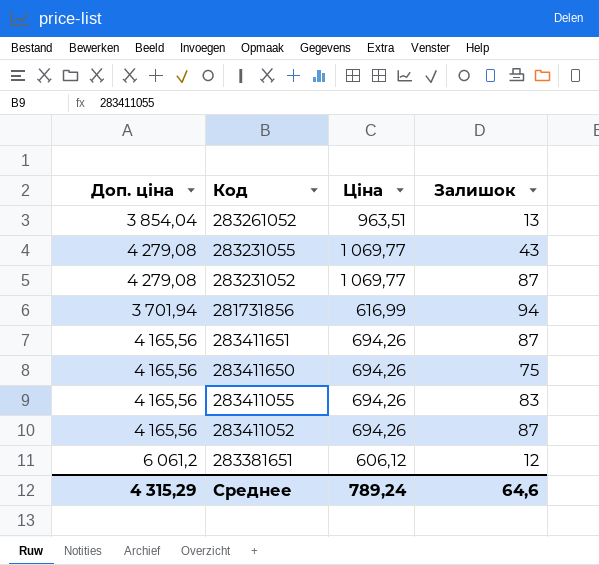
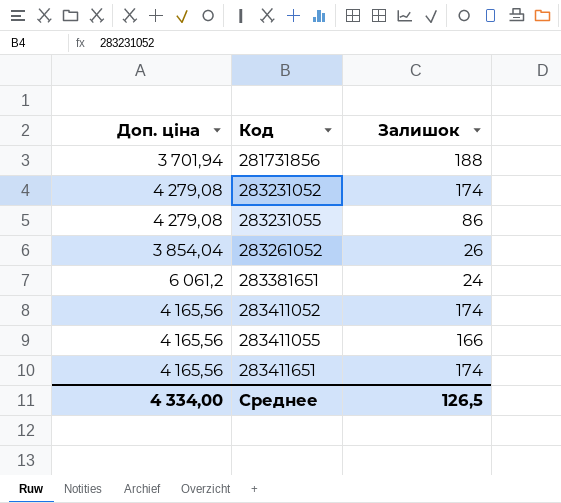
row order: none -> Код ascending
column Ціна | position: 3 -> none
row 283411650: 4 165,56 | 694,26 | 75 -> none
281731856 | Залишок: 94 -> 188
283231052 | Залишок: 87 -> 174
283231055 | Залишок: 43 -> 86
283261052 | Залишок: 13 -> 26
283381651 | Залишок: 12 -> 24
283411052 | Залишок: 87 -> 174
283411055 | Залишок: 83 -> 166
283411651 | Залишок: 87 -> 174
Среднее | Доп. ціна: 4 315,29 -> 4 334,00
Среднее | Залишок: 64,6 -> 126,5

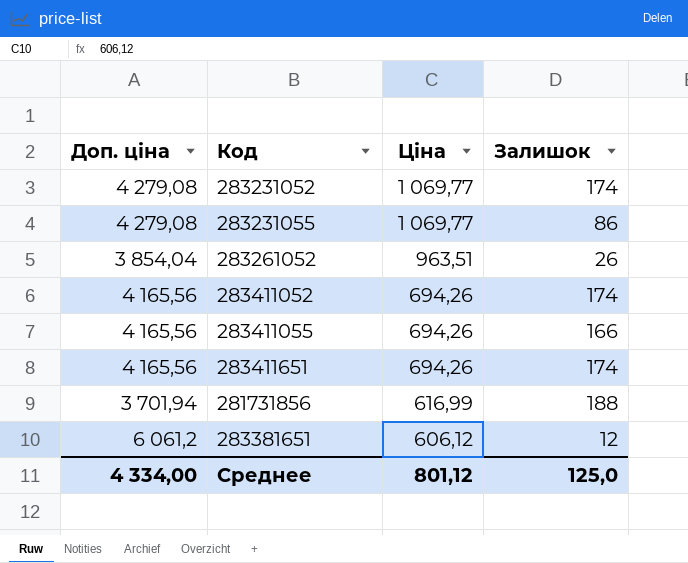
row order: Код ascending -> Ціна descending
column Ціна | position: none -> 3
283381651 | Залишок: 24 -> 12
Среднее | Залишок: 126,5 -> 125,0

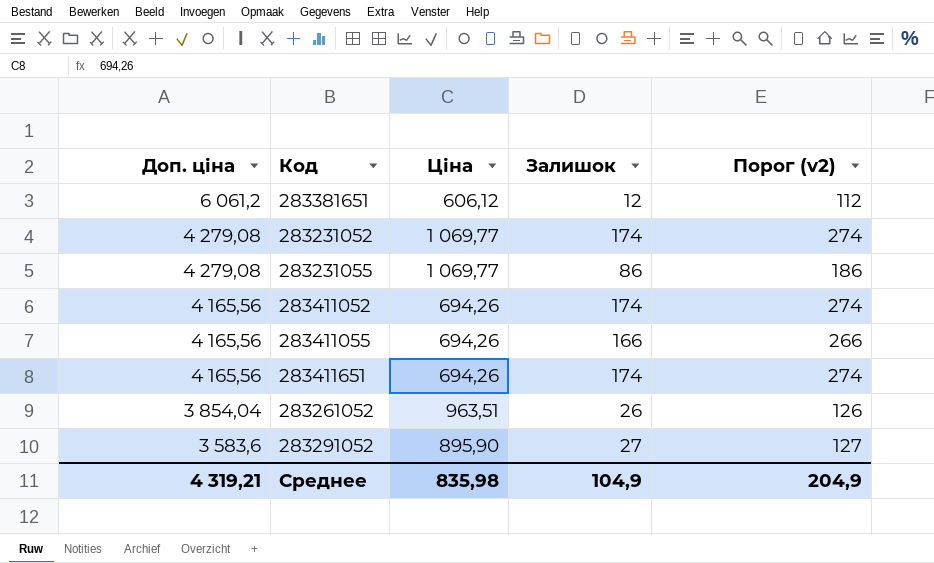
row order: Ціна descending -> Доп. ціна descending
column Порог (v2) | formula: none -> [Залишок] + 100
row 281731856: 3 701,94 | 616,99 | 188 -> none
row 283291052: none -> 3 583,6 | 895,90 | 27 | 127
Среднее | Доп. ціна: 4 334,00 -> 4 319,21
Среднее | Ціна: 801,12 -> 835,98
Среднее | Залишок: 125,0 -> 104,9

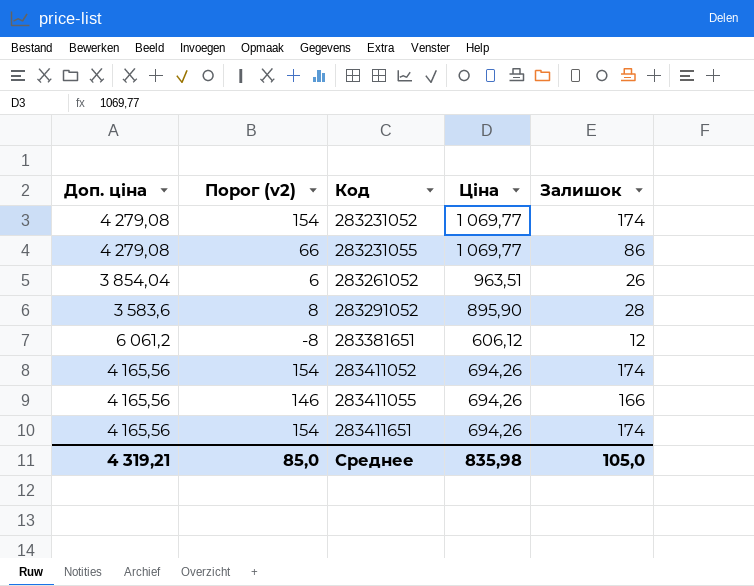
row order: Доп. ціна descending -> Код ascending
column Порог (v2) | formula: [Залишок] + 100 -> [Залишок] - 20
column Порог (v2) | position: 5 -> 2
283291052 | Залишок: 27 -> 28
Среднее | Порог (v2): 204,9 -> 85,0
Среднее | Залишок: 104,9 -> 105,0

